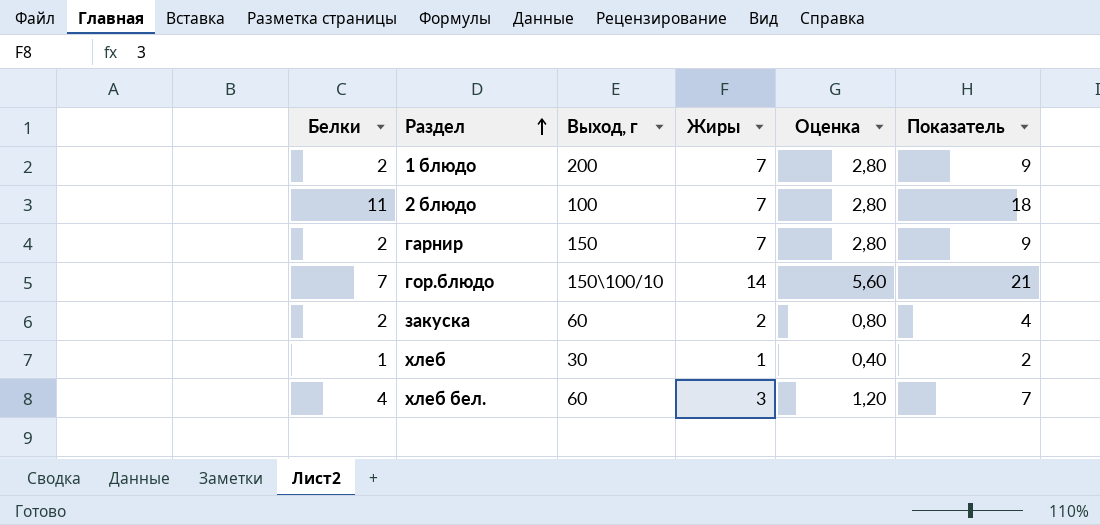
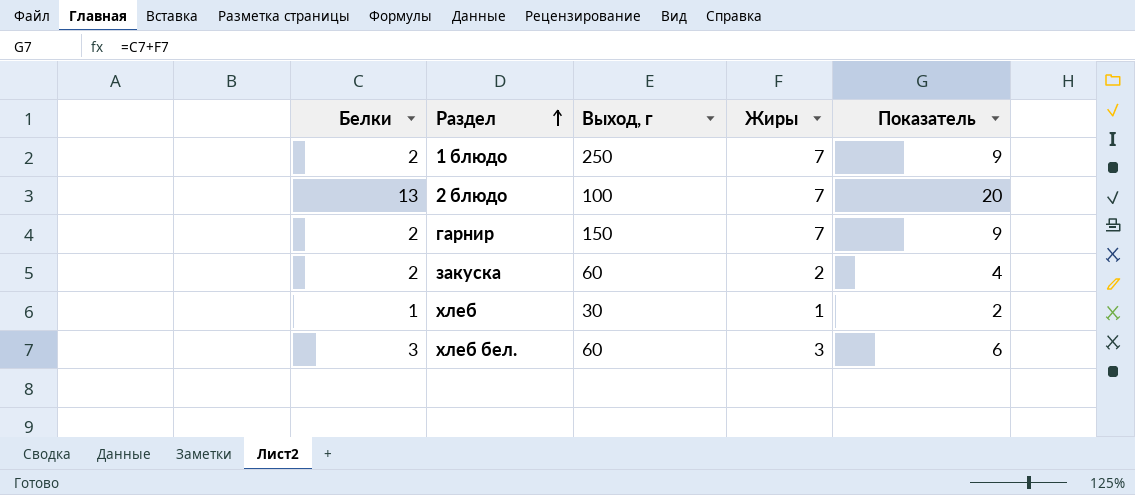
column Оценка | formula: [Жиры] * 0,4 -> none
row гор.блюдо: 7 | 150\100/10 | 14 | 5,60 | 21 -> none
1 блюдо | Выход, г: 200 -> 250
2 блюдо | Белки: 11 -> 13
2 блюдо | Показатель: 18 -> 20
хлеб бел. | Белки: 4 -> 3
хлеб бел. | Показатель: 7 -> 6

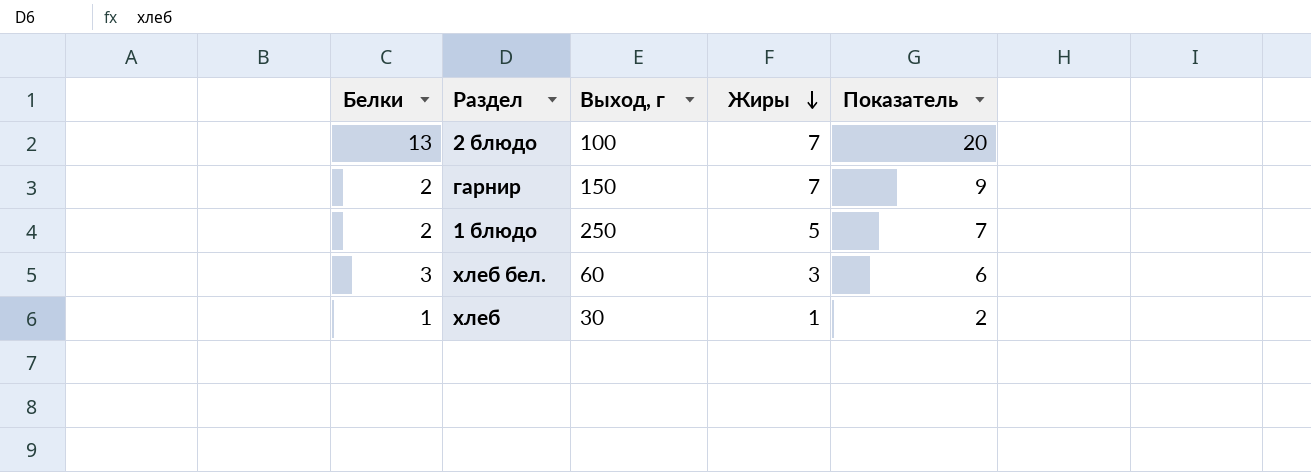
row order: Раздел ascending -> Жиры descending
row закуска: 2 | 60 | 2 | 4 -> none
1 блюдо | Жиры: 7 -> 5
1 блюдо | Показатель: 9 -> 7

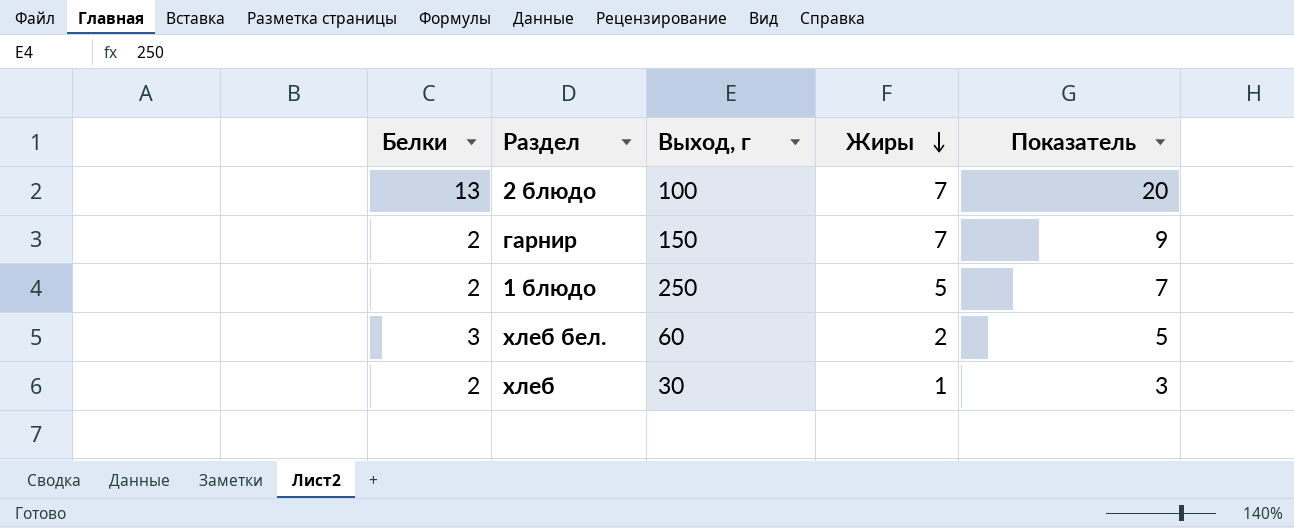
хлеб бел. | Жиры: 3 -> 2
хлеб бел. | Показатель: 6 -> 5
хлеб | Белки: 1 -> 2
хлеб | Показатель: 2 -> 3

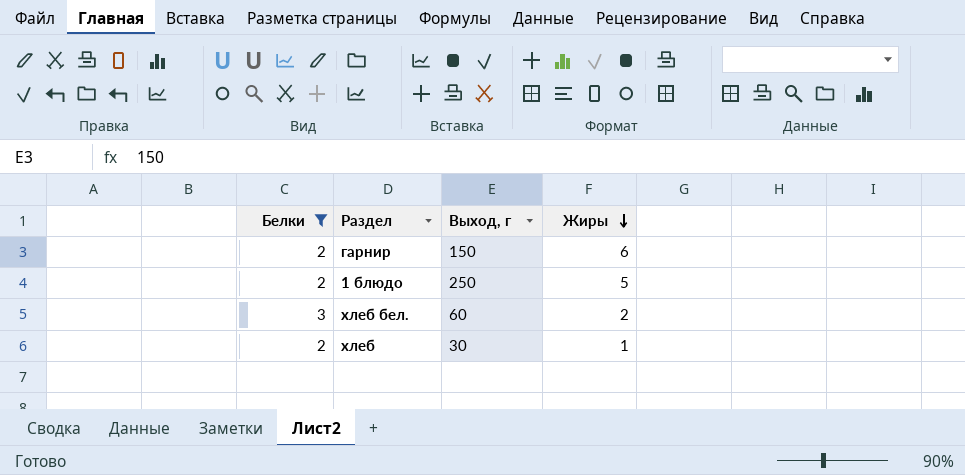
filter: none -> Белки != 13
column Показатель | formula: [Белки] + [Жиры] -> none
гарнир | Жиры: 7 -> 6

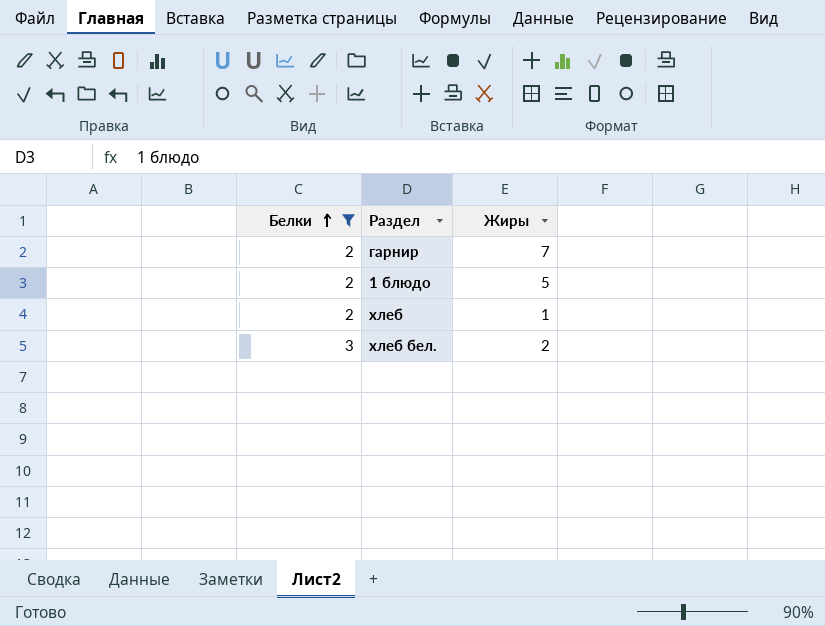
row order: Жиры descending -> Белки ascending
column Выход, г | position: 3 -> none
гарнир | Жиры: 6 -> 7

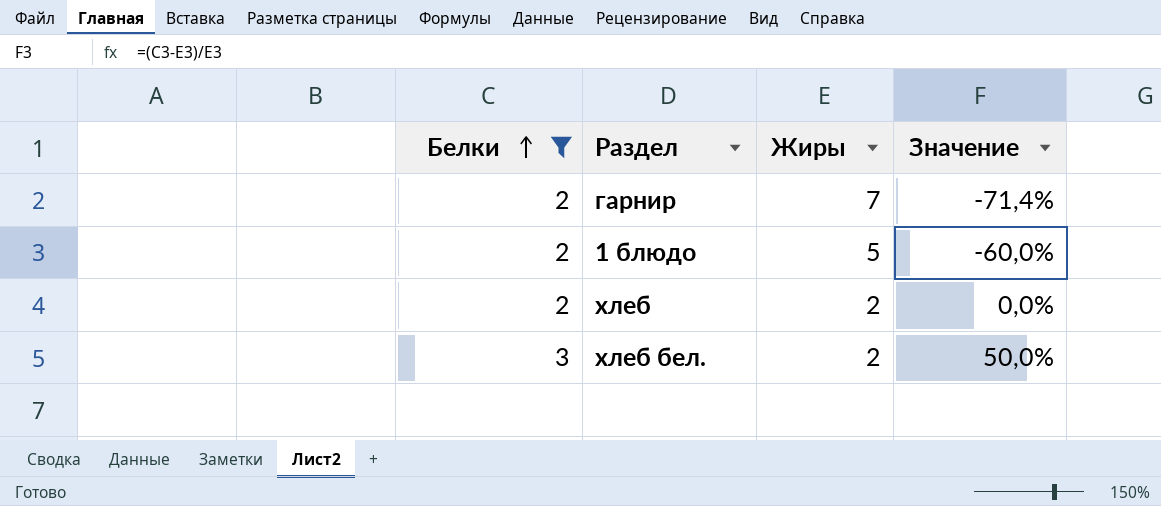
column Значение | formula: none -> ([Белки] - [Жиры]) / [Жиры]
хлеб | Жиры: 1 -> 2

